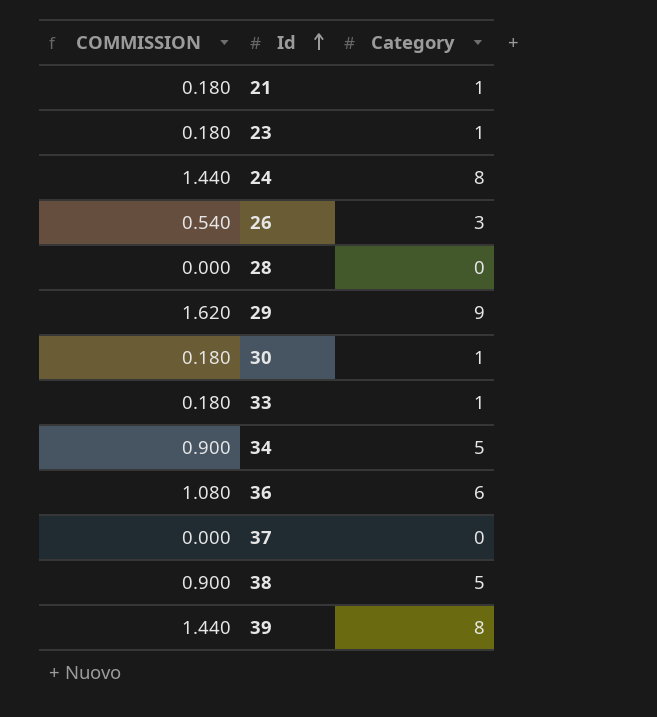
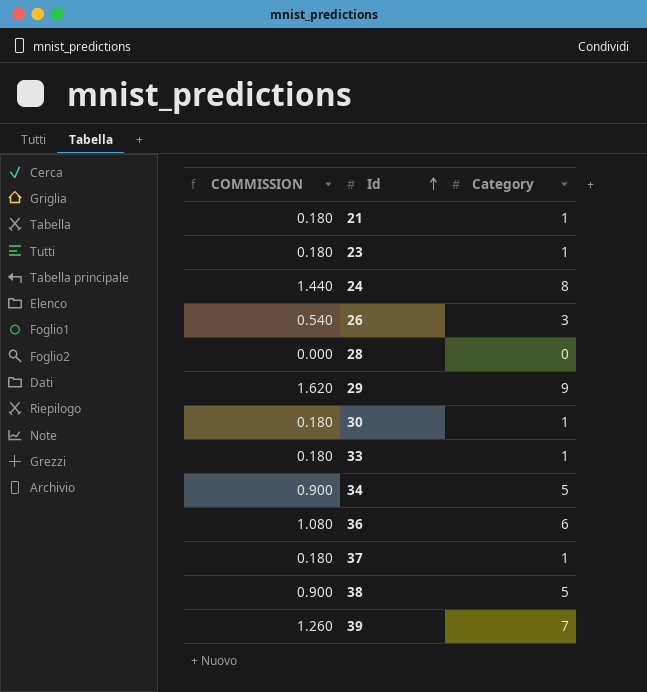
37 | COMMISSION: 0.000 -> 0.180
37 | Category: 0 -> 1
39 | COMMISSION: 1.440 -> 1.260
39 | Category: 8 -> 7

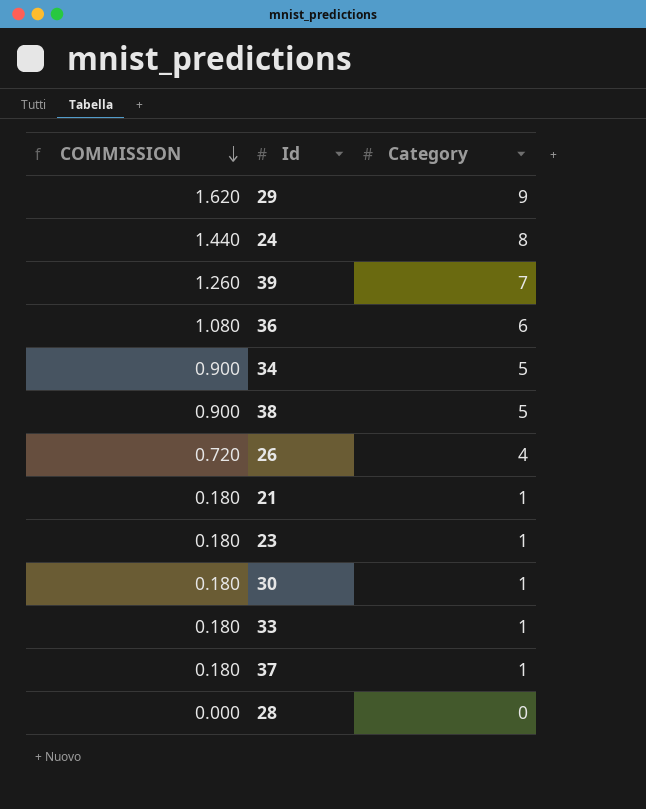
row order: Id ascending -> COMMISSION descending
26 | COMMISSION: 0.540 -> 0.720
26 | Category: 3 -> 4

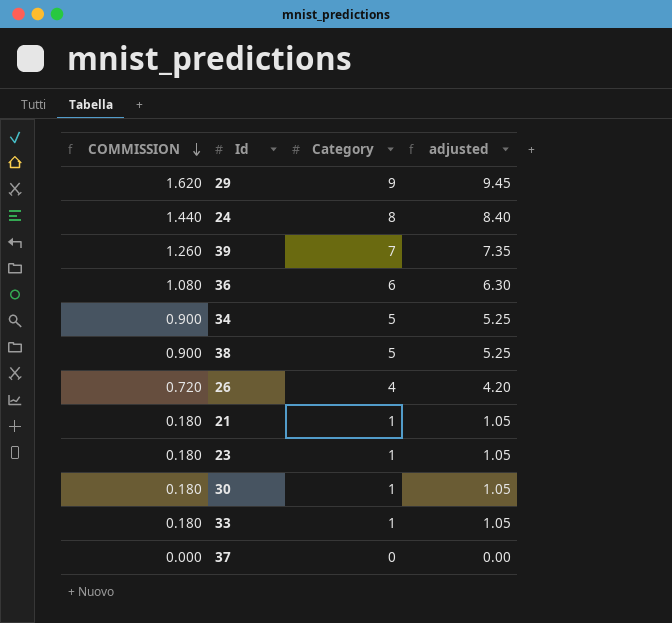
column adjusted | formula: none -> [Category] * 1.05
row 28: 0.000 | 0 -> none
37 | COMMISSION: 0.180 -> 0.000
37 | Category: 1 -> 0

